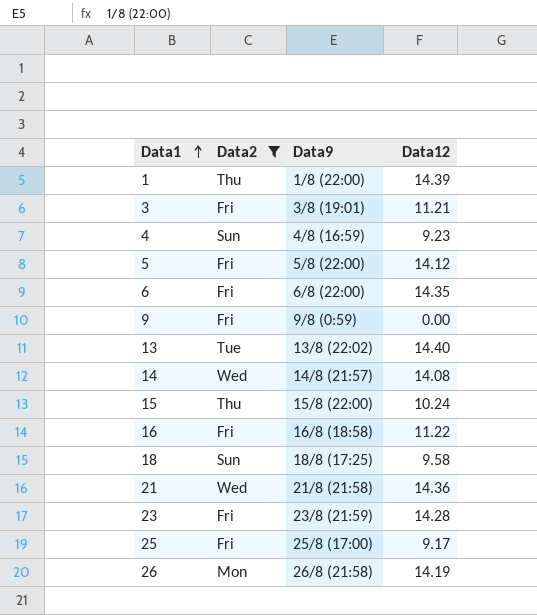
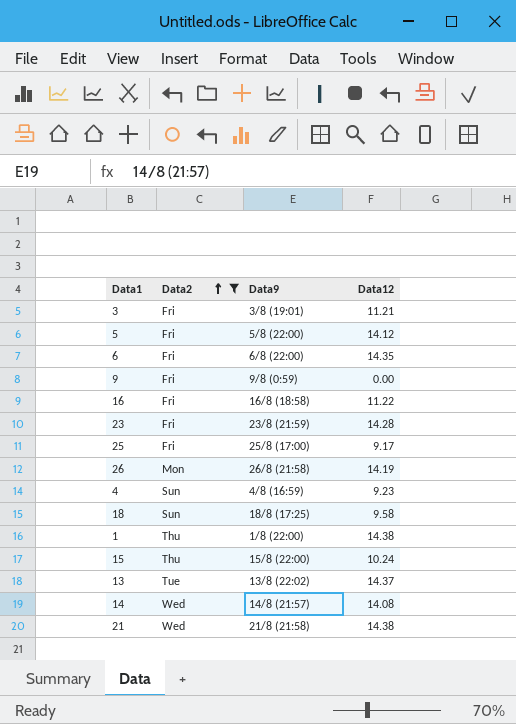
row order: Data1 ascending -> Data2 ascending
1 | Data12: 14.39 -> 14.38
13 | Data12: 14.40 -> 14.37
21 | Data12: 14.36 -> 14.38

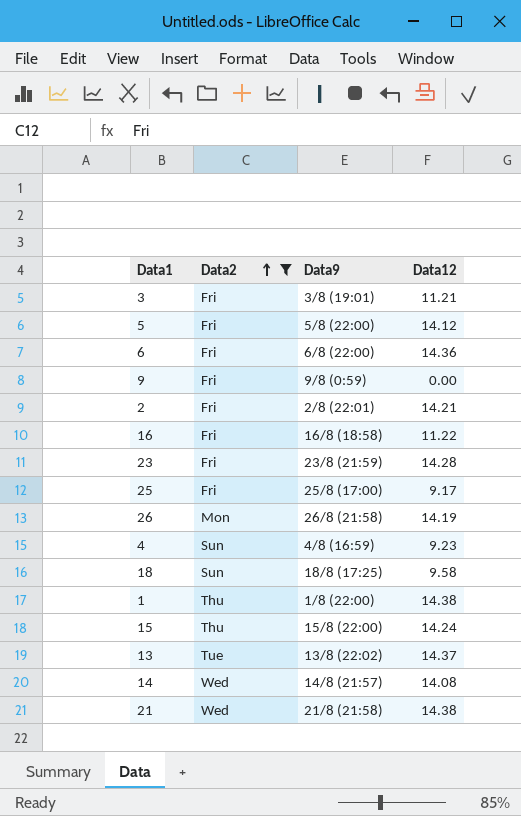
6 | Data12: 14.35 -> 14.36
row 2: none -> Fri | 2/8 (22:01) | 14.21
15 | Data12: 10.24 -> 14.24

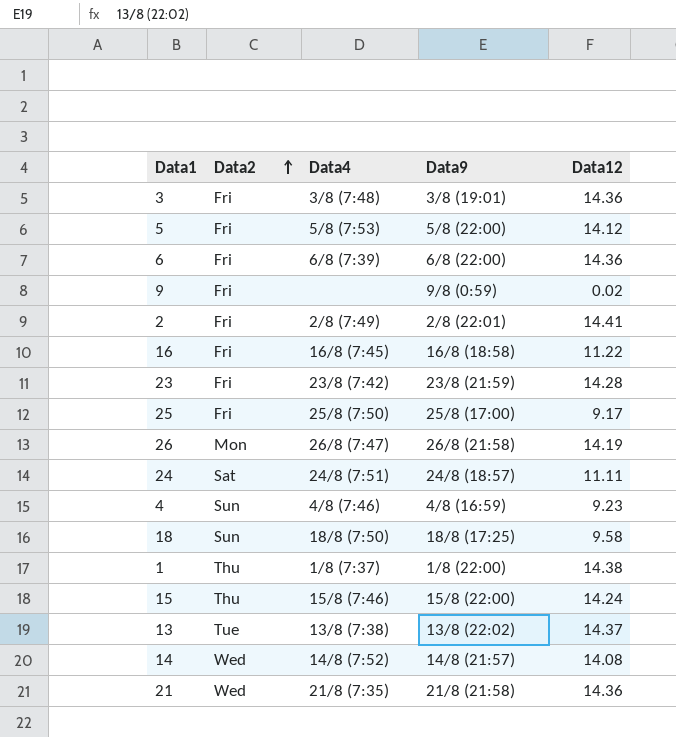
filter: Data2 != Sat -> none
column Data4 | position: none -> 3
3 | Data12: 11.21 -> 14.36
9 | Data12: 0.00 -> 0.02
2 | Data12: 14.21 -> 14.41
21 | Data12: 14.38 -> 14.36

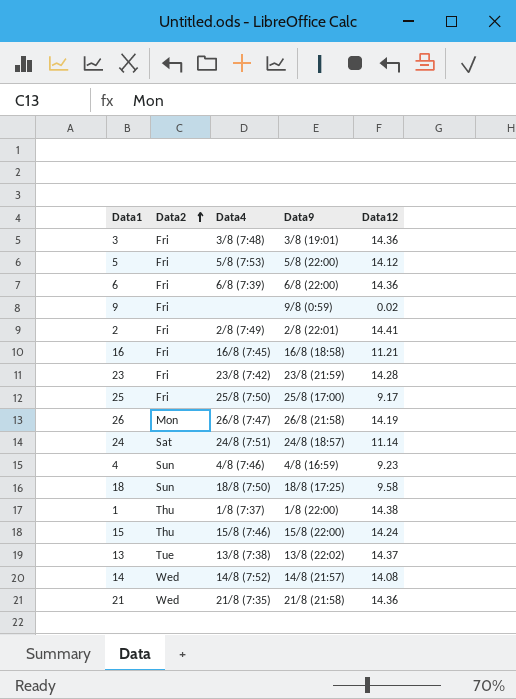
16 | Data12: 11.22 -> 11.21
24 | Data12: 11.11 -> 11.14

